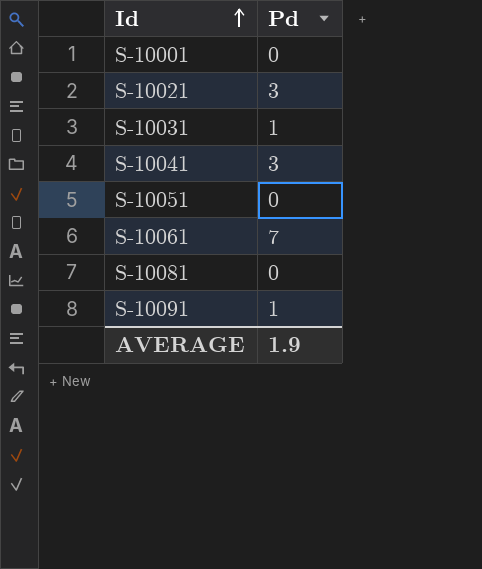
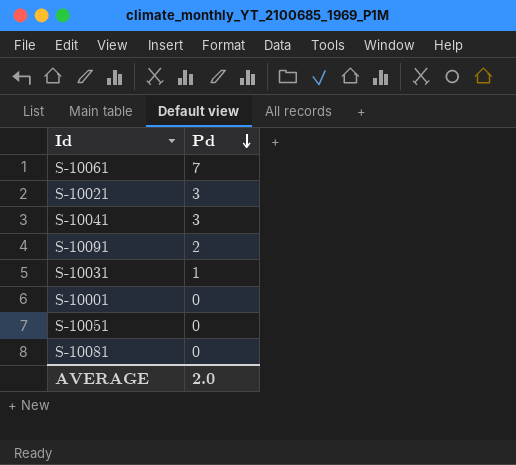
row order: Id ascending -> Pd descending
S-10091 | Pd: 1 -> 2
AVERAGE | Pd: 1.9 -> 2.0

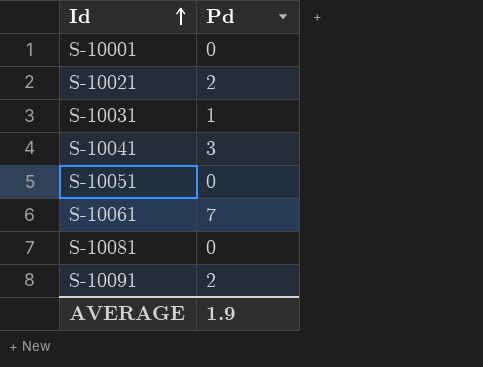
row order: Pd descending -> Id ascending
S-10021 | Pd: 3 -> 2
AVERAGE | Pd: 2.0 -> 1.9

